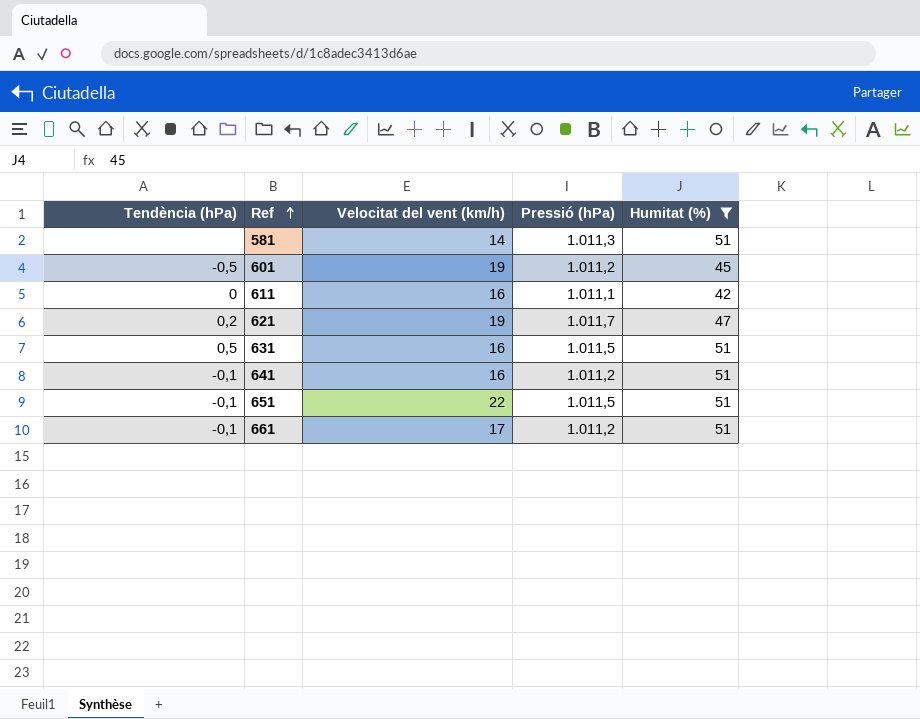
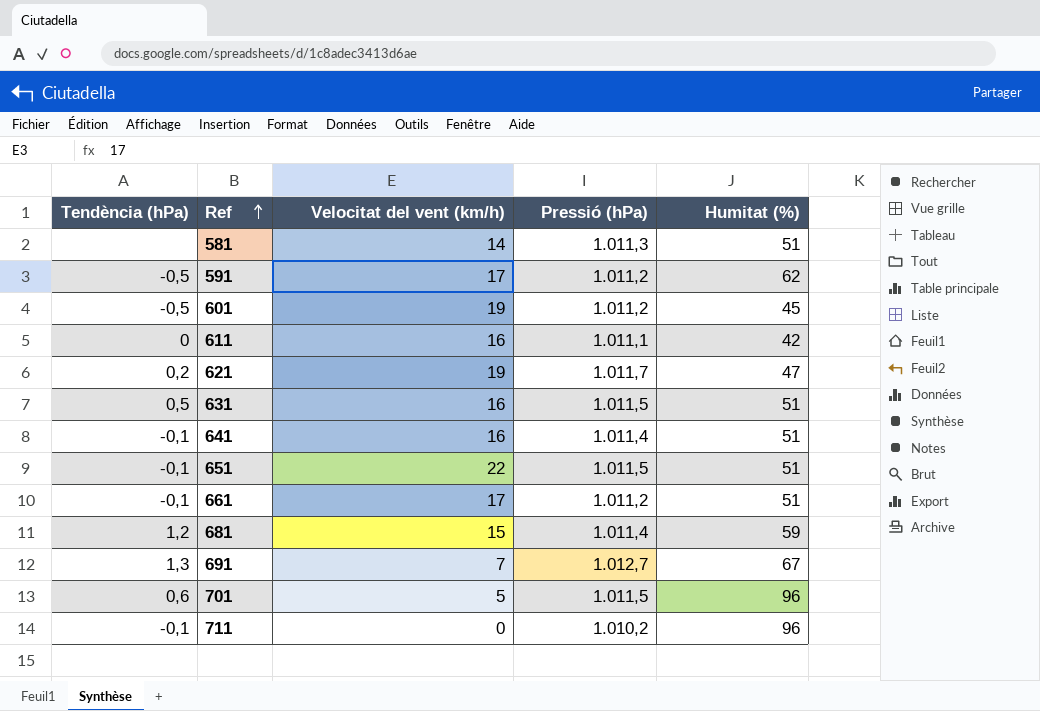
filter: Humitat (%) <= 51 -> none
641 | Pressió (hPa): 1.011,2 -> 1.011,4

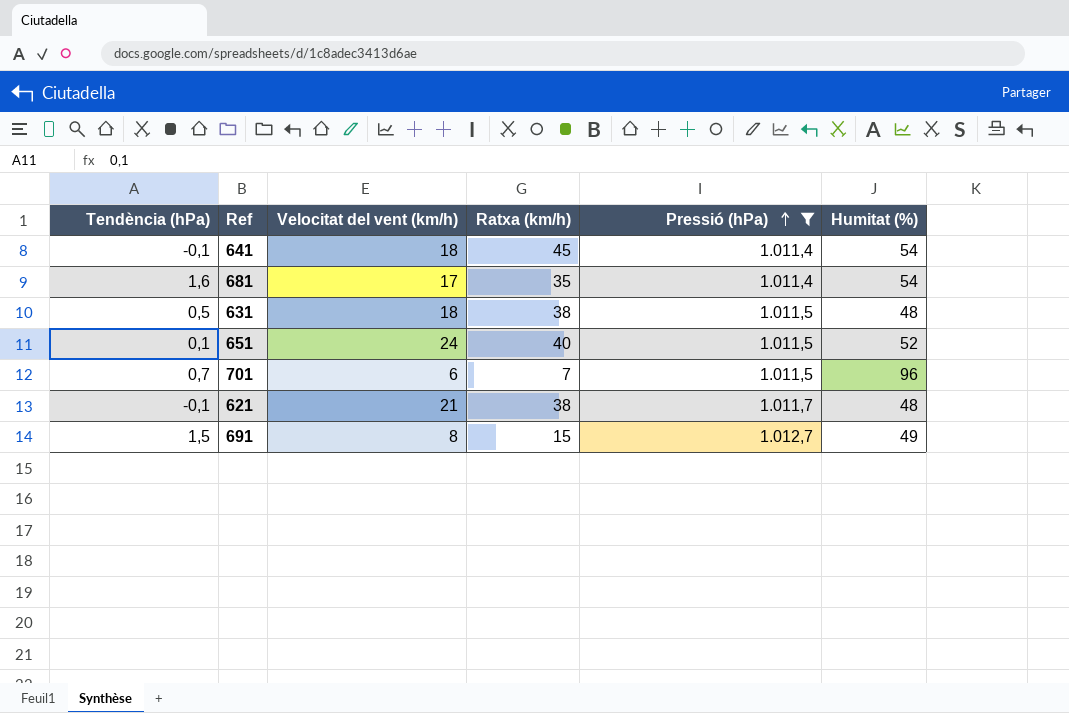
filter: none -> Pressió (hPa) >= 1.011,4
row order: Ref ascending -> Pressió (hPa) ascending
column Ratxa (km/h) | position: none -> 4
641 | Velocitat del vent (km/h): 16 -> 18
641 | Humitat (%): 51 -> 54
681 | Tendència (hPa): 1,2 -> 1,6
681 | Velocitat del vent (km/h): 15 -> 17
681 | Humitat (%): 59 -> 54
631 | Velocitat del vent (km/h): 16 -> 18
631 | Humitat (%): 51 -> 48
651 | Tendència (hPa): -0,1 -> 0,1
651 | Velocitat del vent (km/h): 22 -> 24
651 | Humitat (%): 51 -> 52
701 | Tendència (hPa): 0,6 -> 0,7
701 | Velocitat del vent (km/h): 5 -> 6
621 | Tendència (hPa): 0,2 -> -0,1
621 | Velocitat del vent (km/h): 19 -> 21
621 | Humitat (%): 47 -> 48
691 | Tendència (hPa): 1,3 -> 1,5
691 | Velocitat del vent (km/h): 7 -> 8
691 | Humitat (%): 67 -> 49

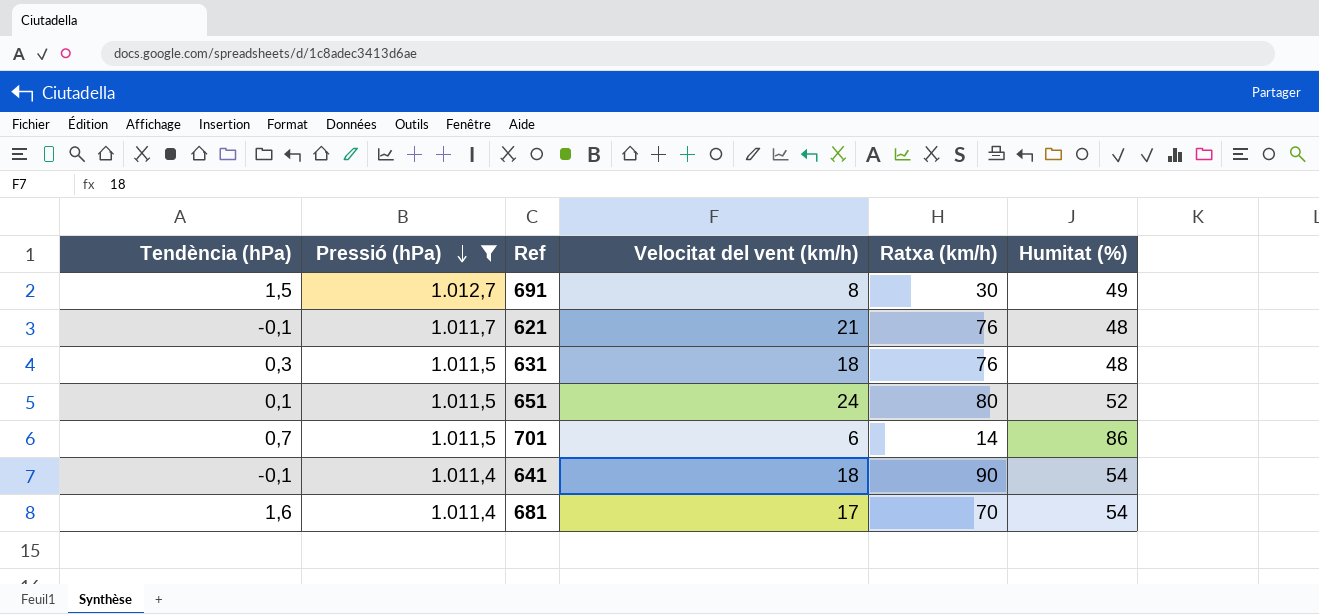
row order: Pressió (hPa) ascending -> Pressió (hPa) descending
column Pressió (hPa) | position: 5 -> 2
691 | Ratxa (km/h): 15 -> 30
621 | Ratxa (km/h): 38 -> 76
631 | Tendència (hPa): 0,5 -> 0,3
631 | Ratxa (km/h): 38 -> 76
651 | Ratxa (km/h): 40 -> 80
701 | Ratxa (km/h): 7 -> 14
701 | Humitat (%): 96 -> 86
641 | Ratxa (km/h): 45 -> 90
681 | Ratxa (km/h): 35 -> 70

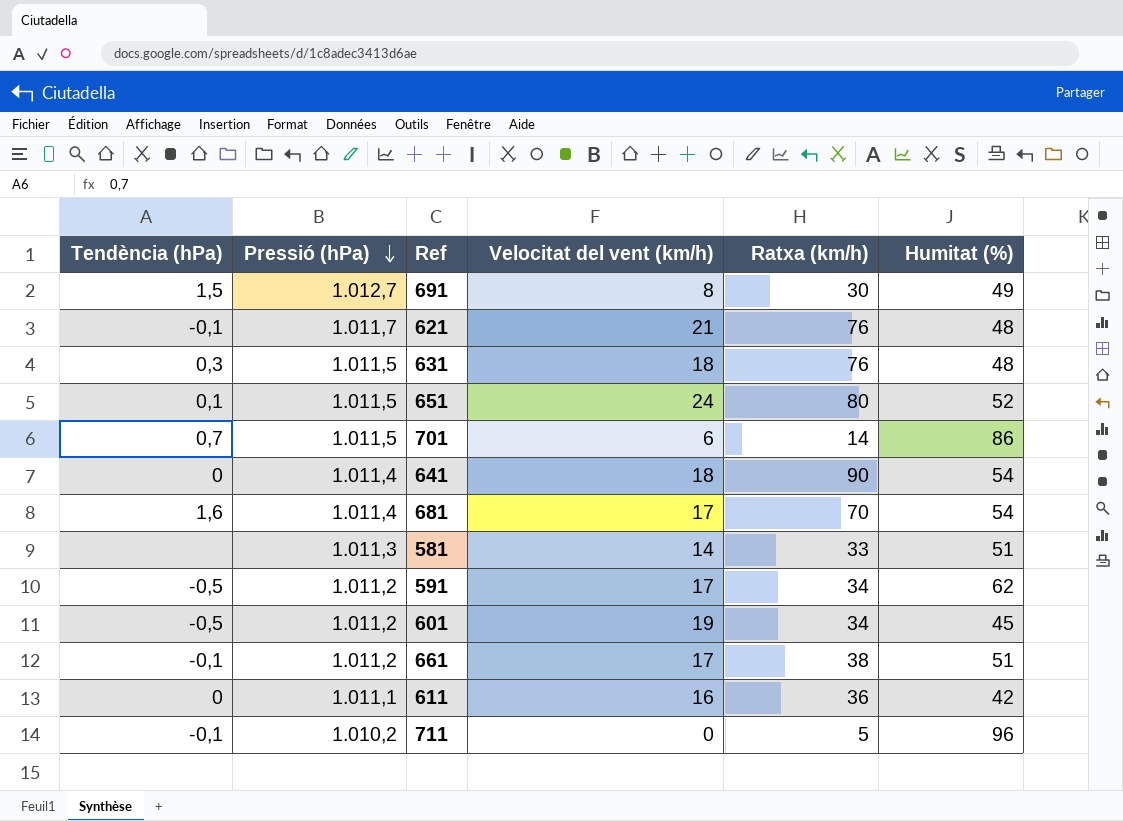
filter: Pressió (hPa) >= 1.011,4 -> none
641 | Tendència (hPa): -0,1 -> 0

